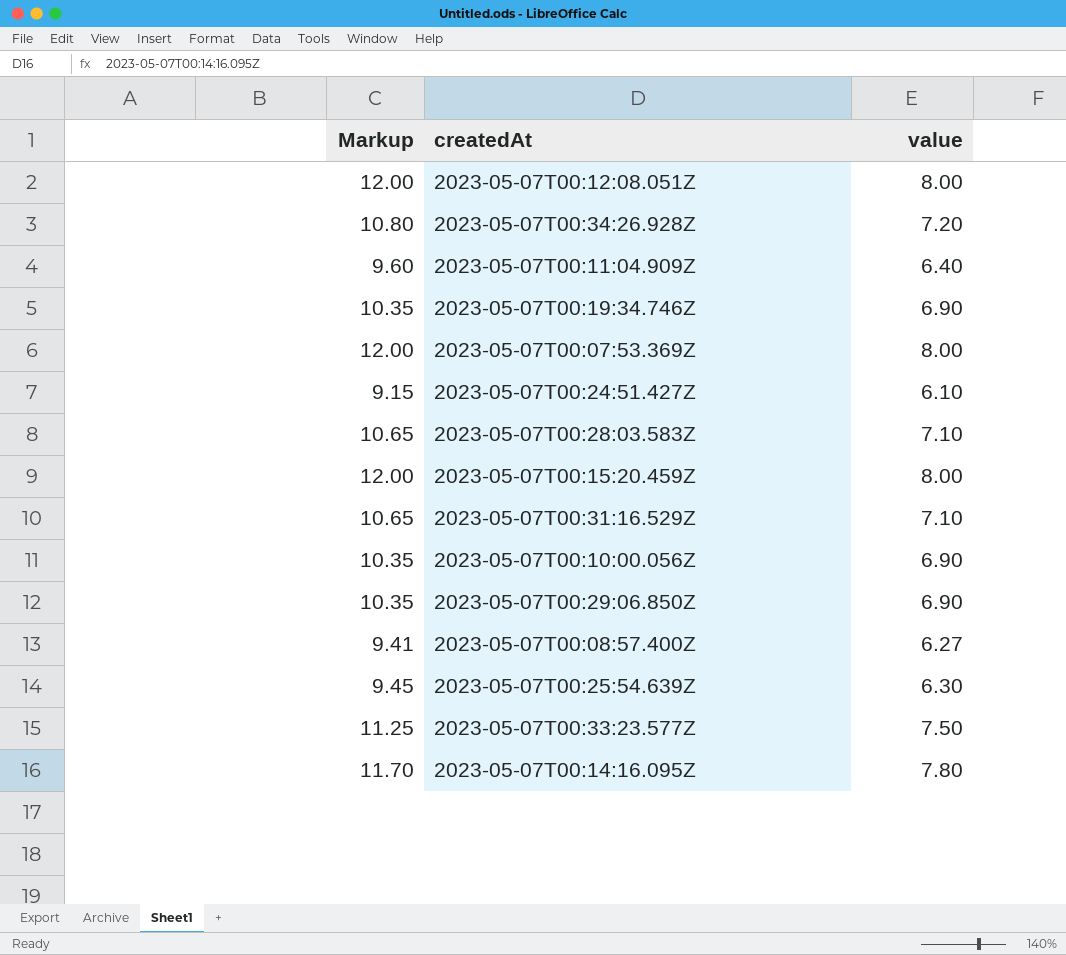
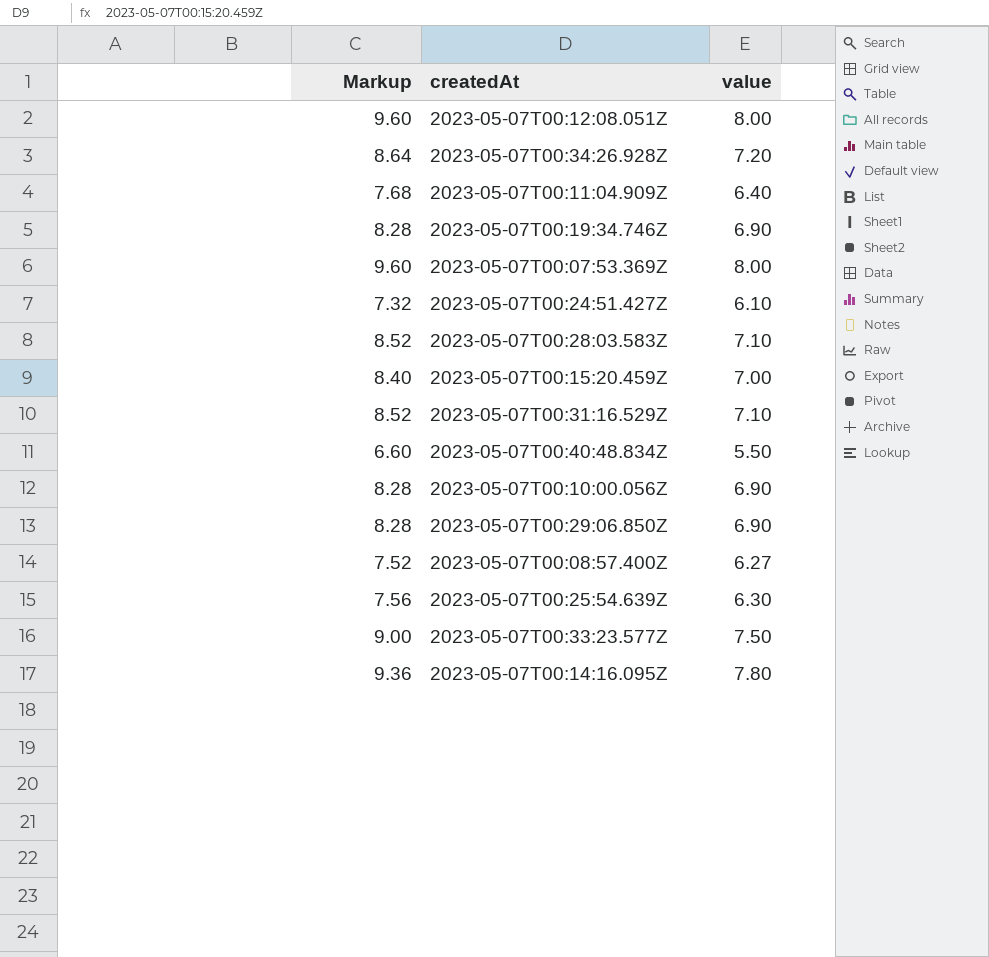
column Markup | formula: [value] * 1.5 -> [value] * 1.2
2023-05-07T00:15:20.459Z | value: 8.00 -> 7.00
row 2023-05-07T00:40:48.834Z: none -> 6.60 | 5.50

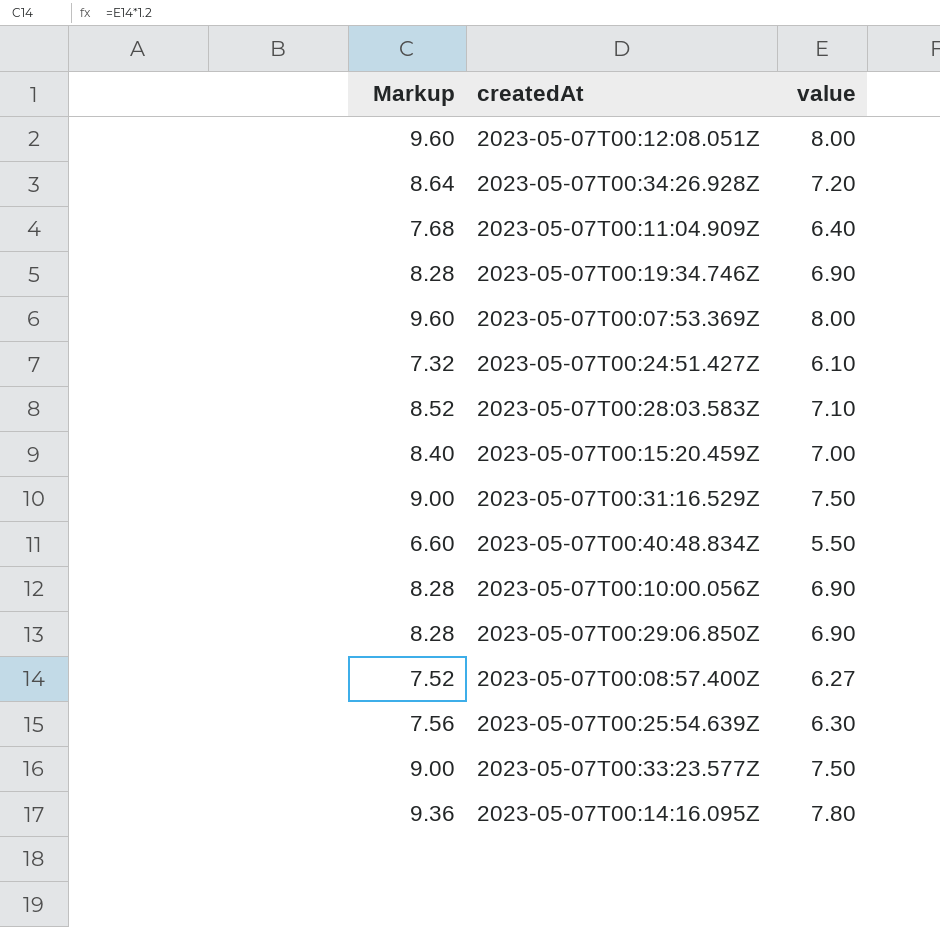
2023-05-07T00:31:16.529Z | Markup: 8.52 -> 9.00
2023-05-07T00:31:16.529Z | value: 7.10 -> 7.50

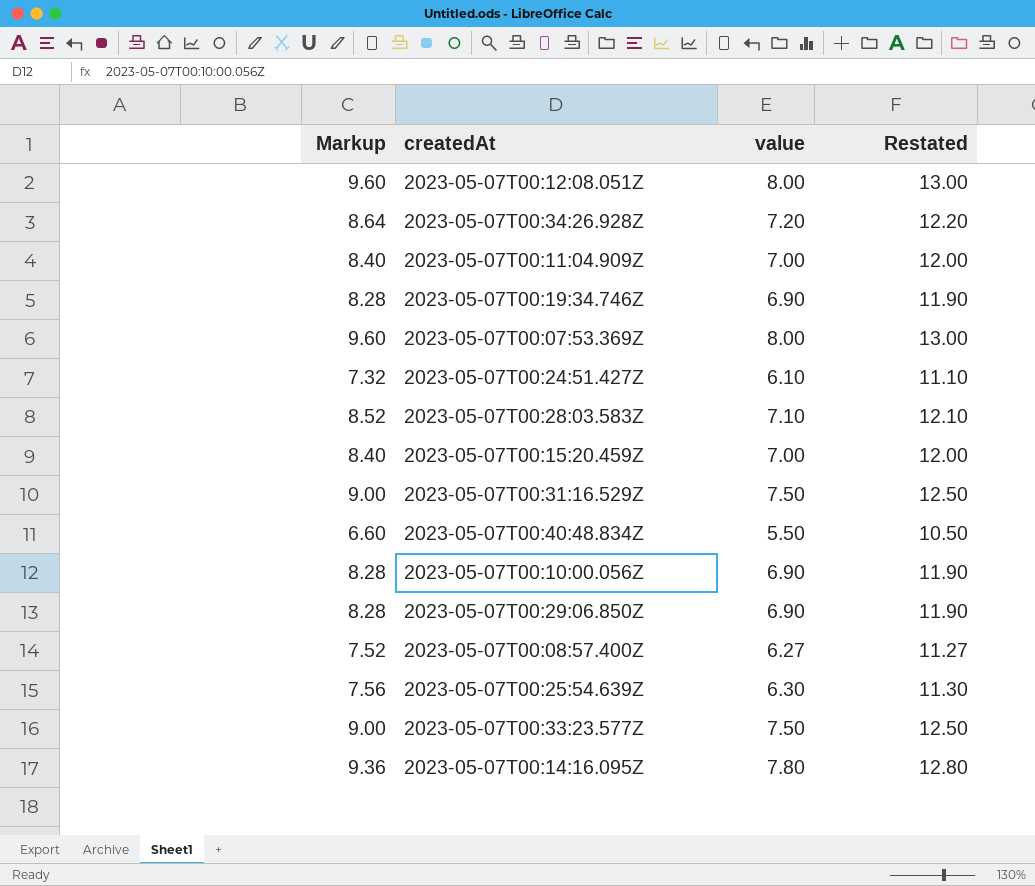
column Restated | formula: none -> [value] + 5
2023-05-07T00:11:04.909Z | Markup: 7.68 -> 8.40
2023-05-07T00:11:04.909Z | value: 6.40 -> 7.00

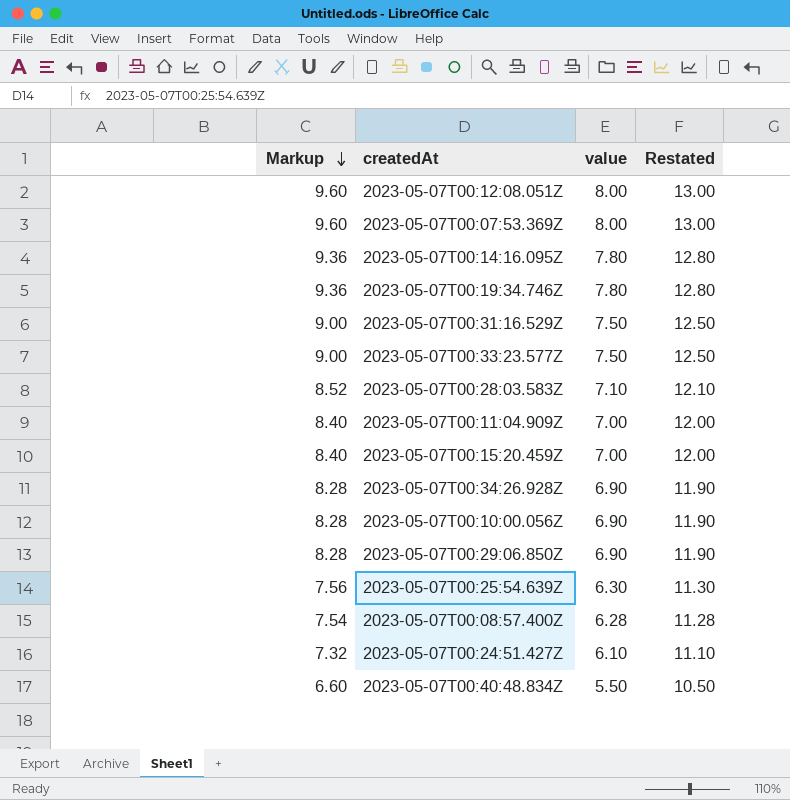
row order: none -> Markup descending
2023-05-07T00:19:34.746Z | Markup: 8.28 -> 9.36
2023-05-07T00:19:34.746Z | value: 6.90 -> 7.80
2023-05-07T00:19:34.746Z | Restated: 11.90 -> 12.80
2023-05-07T00:34:26.928Z | Markup: 8.64 -> 8.28
2023-05-07T00:34:26.928Z | value: 7.20 -> 6.90
2023-05-07T00:34:26.928Z | Restated: 12.20 -> 11.90
2023-05-07T00:08:57.400Z | Markup: 7.52 -> 7.54
2023-05-07T00:08:57.400Z | value: 6.27 -> 6.28
2023-05-07T00:08:57.400Z | Restated: 11.27 -> 11.28

